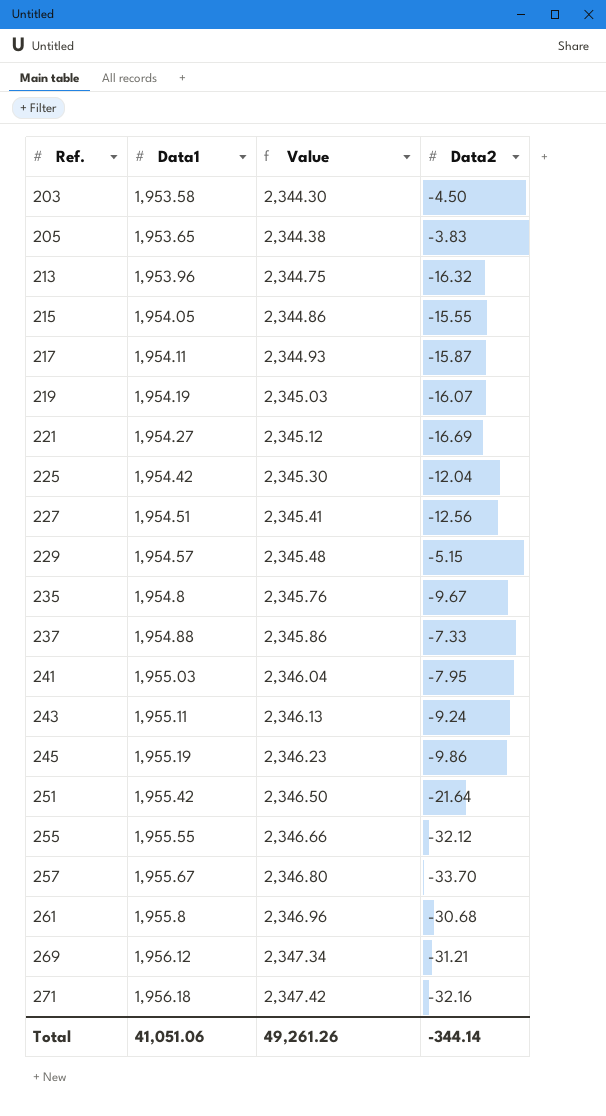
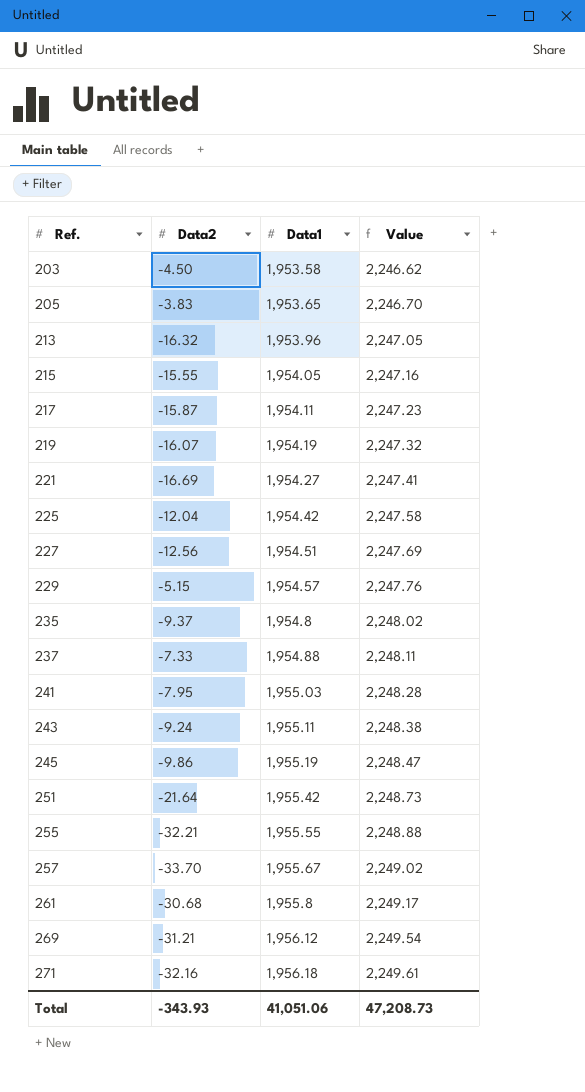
column Data2 | position: 4 -> 2
column Value | formula: [Data1] * 1.2 -> [Data1] * 1.15
235 | Data2: -9.67 -> -9.37
255 | Data2: -32.12 -> -32.21
Total | Data2: -344.14 -> -343.93
Total | Value: 49,261.26 -> 47,208.73

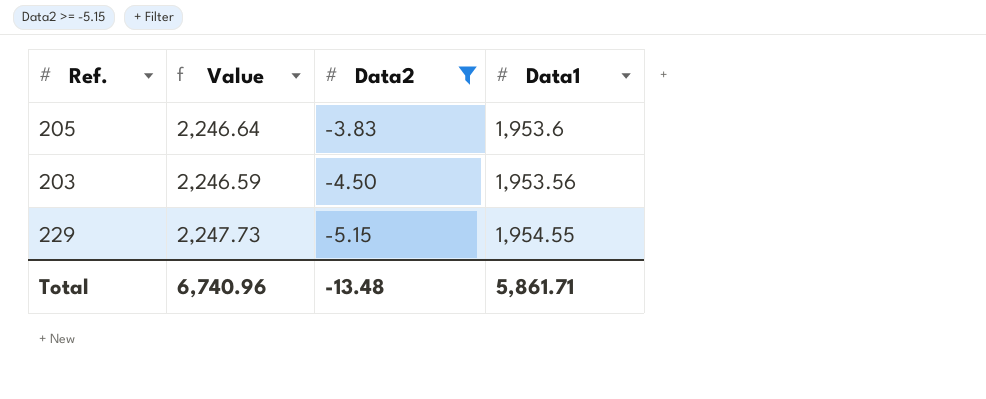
filter: none -> Data2 >= -5.15
row order: Ref. ascending -> Data2 descending
column Value | position: 4 -> 2
205 | Value: 2,246.70 -> 2,246.64
205 | Data1: 1,953.65 -> 1,953.6
203 | Value: 2,246.62 -> 2,246.59
203 | Data1: 1,953.58 -> 1,953.56
229 | Value: 2,247.76 -> 2,247.73
229 | Data1: 1,954.57 -> 1,954.55
Total | Value: 47,208.73 -> 6,740.96
Total | Data2: -343.93 -> -13.48
Total | Data1: 41,051.06 -> 5,861.71

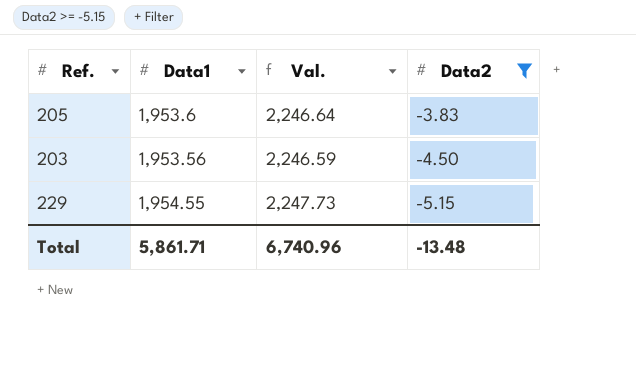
column Data1 | position: 4 -> 2
column name: Value -> Val.

